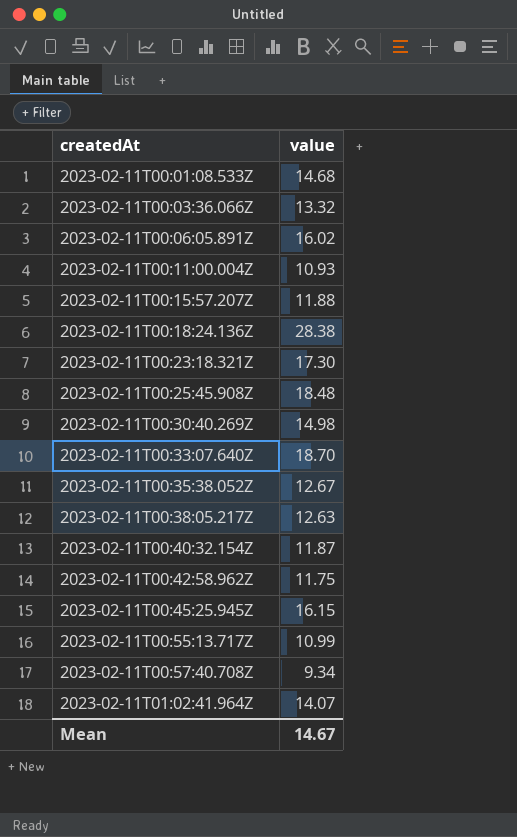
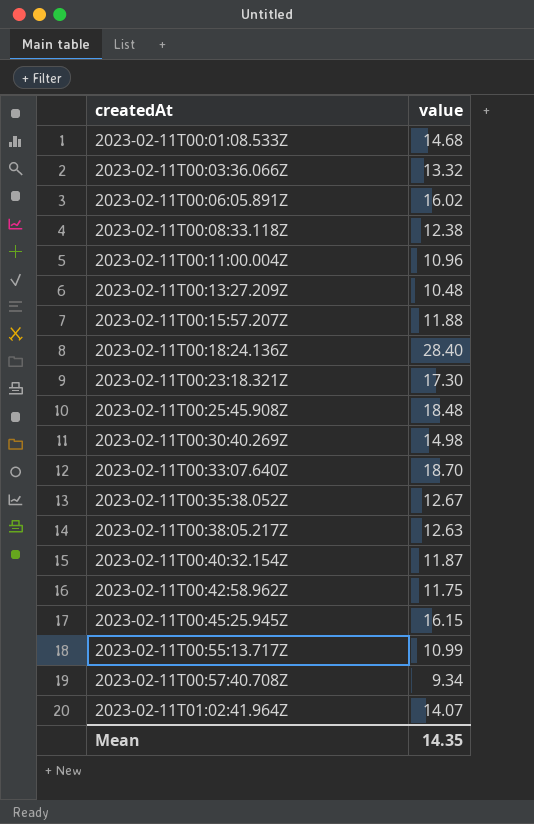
row 2023-02-11T00:08:33.118Z: none -> 12.38
2023-02-11T00:11:00.004Z | value: 10.93 -> 10.96
row 2023-02-11T00:13:27.209Z: none -> 10.48
2023-02-11T00:18:24.136Z | value: 28.38 -> 28.40
Mean | value: 14.67 -> 14.35

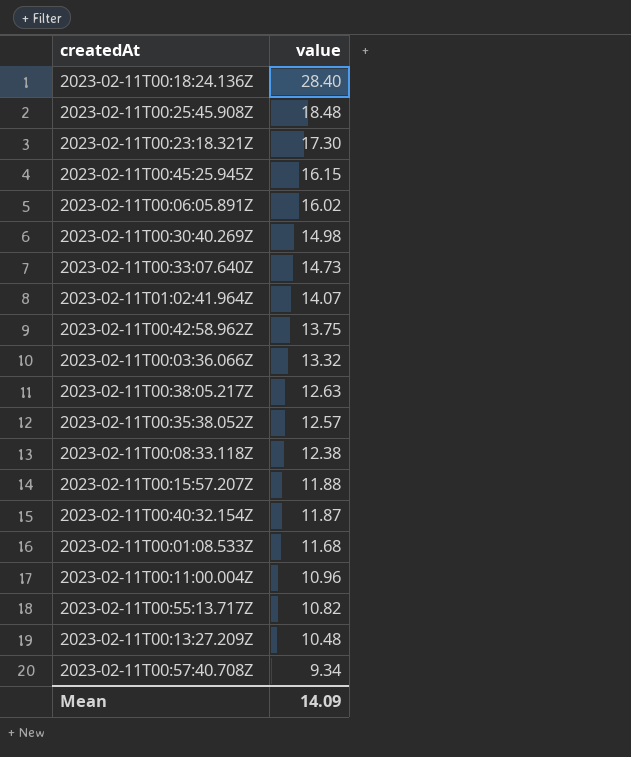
row order: createdAt ascending -> value descending
2023-02-11T00:33:07.640Z | value: 18.70 -> 14.73
2023-02-11T00:42:58.962Z | value: 11.75 -> 13.75
2023-02-11T00:35:38.052Z | value: 12.67 -> 12.57
2023-02-11T00:01:08.533Z | value: 14.68 -> 11.68
2023-02-11T00:55:13.717Z | value: 10.99 -> 10.82
Mean | value: 14.35 -> 14.09

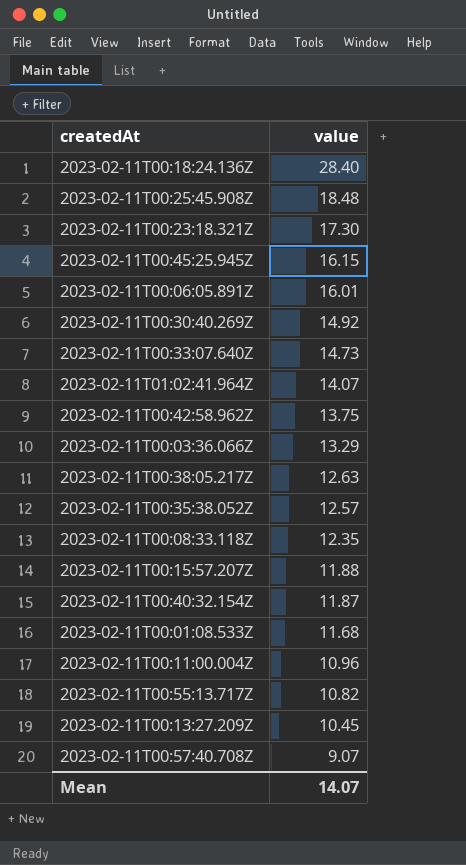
2023-02-11T00:06:05.891Z | value: 16.02 -> 16.01
2023-02-11T00:30:40.269Z | value: 14.98 -> 14.92
2023-02-11T00:03:36.066Z | value: 13.32 -> 13.29
2023-02-11T00:08:33.118Z | value: 12.38 -> 12.35
2023-02-11T00:13:27.209Z | value: 10.48 -> 10.45
2023-02-11T00:57:40.708Z | value: 9.34 -> 9.07
Mean | value: 14.09 -> 14.07

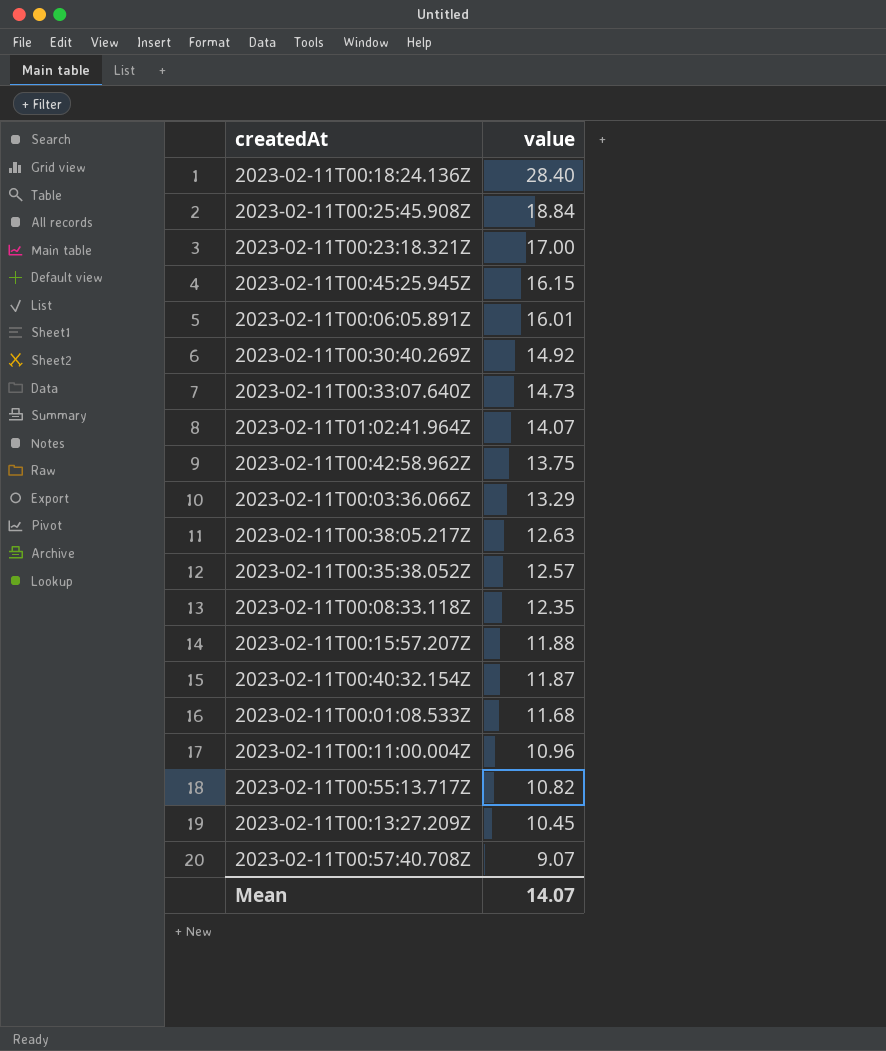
2023-02-11T00:25:45.908Z | value: 18.48 -> 18.84
2023-02-11T00:23:18.321Z | value: 17.30 -> 17.00

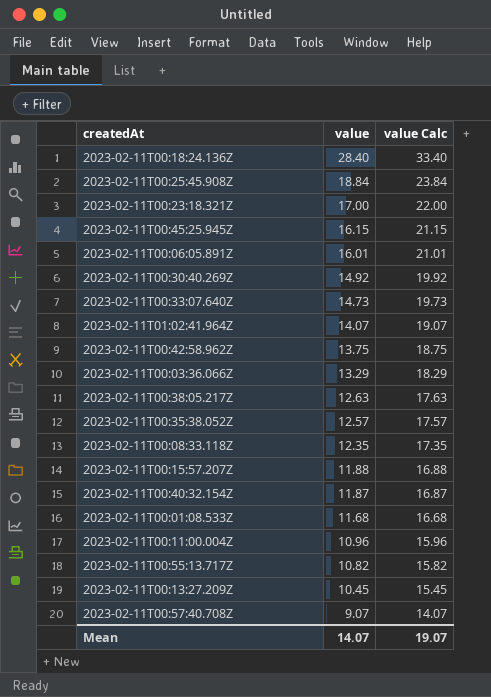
column value Calc | formula: none -> [value] + 5

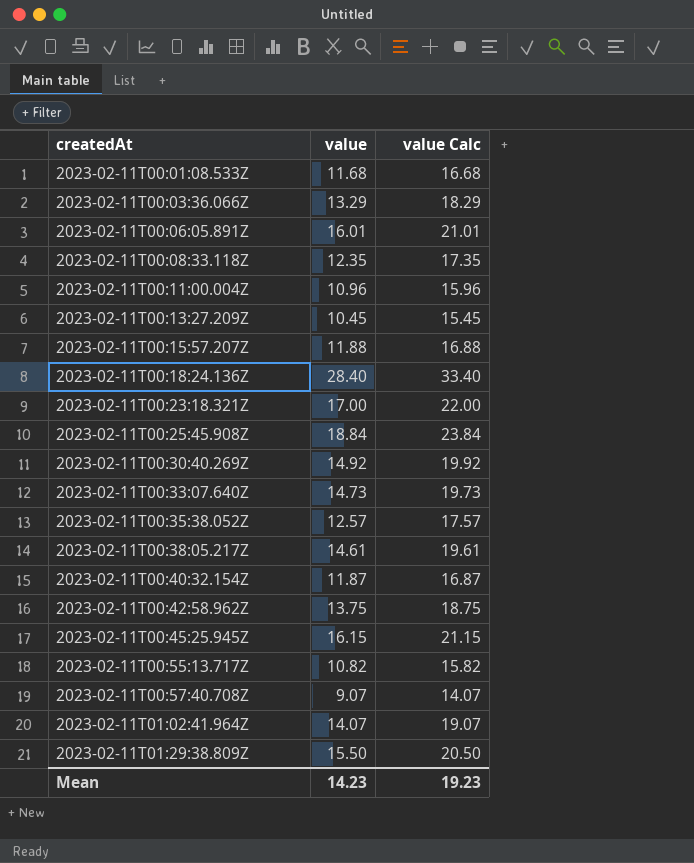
row order: value descending -> createdAt ascending
2023-02-11T00:38:05.217Z | value: 12.63 -> 14.61
2023-02-11T00:38:05.217Z | value Calc: 17.63 -> 19.61
row 2023-02-11T01:29:38.809Z: none -> 15.50 | 20.50
Mean | value: 14.07 -> 14.23
Mean | value Calc: 19.07 -> 19.23

